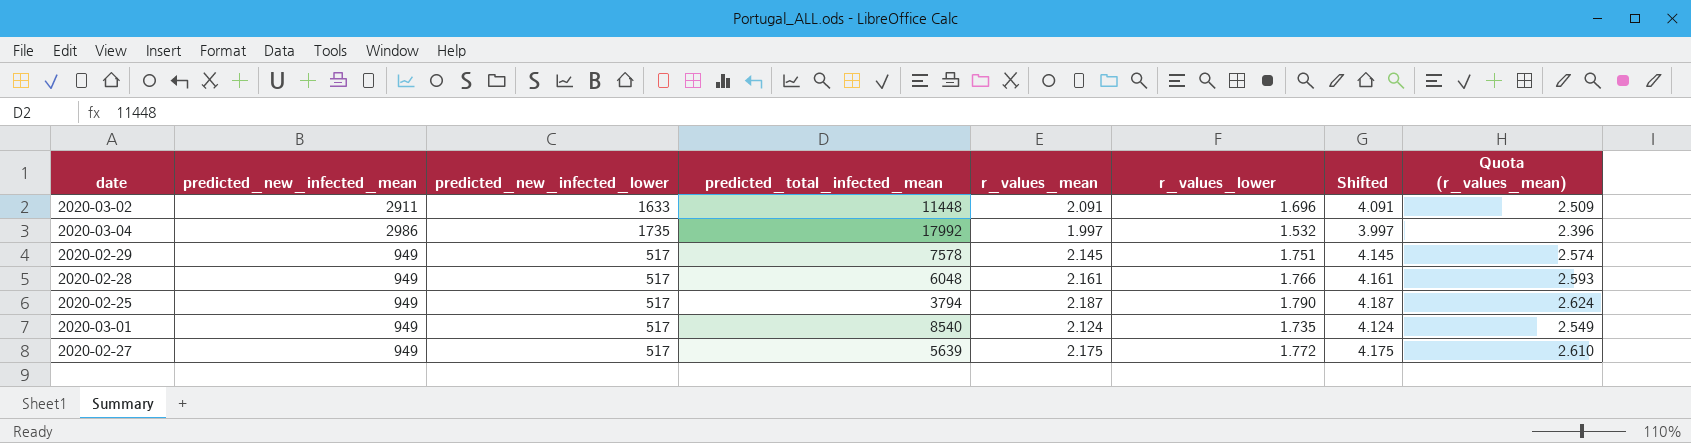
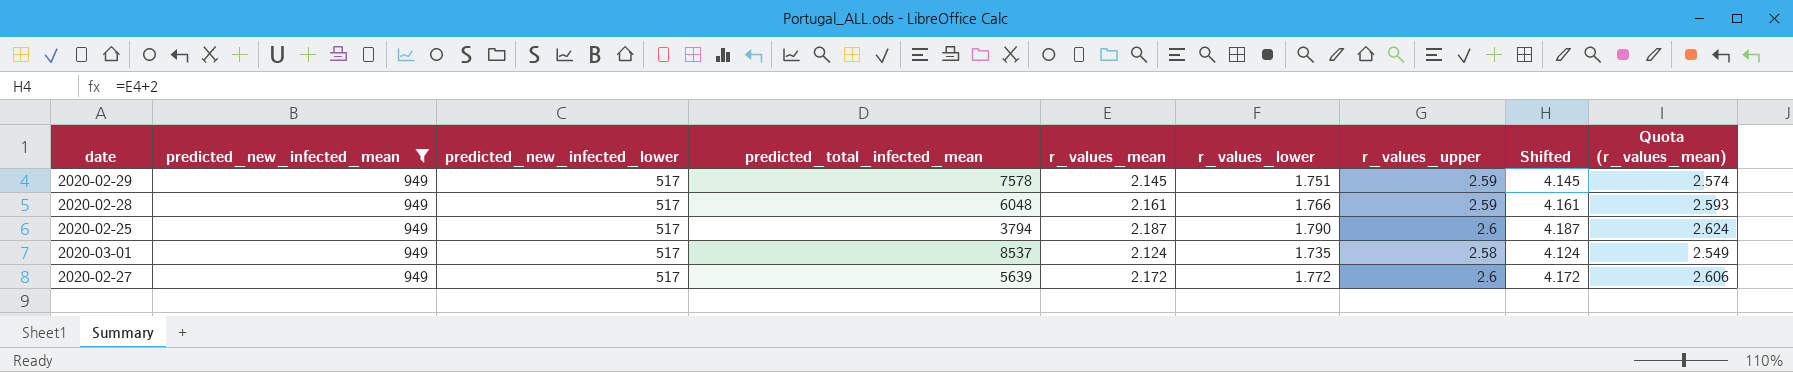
filter: none -> predicted_new_infected_mean = 949
column r_values_upper | position: none -> 7
2020-03-01 | predicted_total_infected_mean: 8540 -> 8537
2020-02-27 | r_values_mean: 2.175 -> 2.172
2020-02-27 | Shifted: 4.175 -> 4.172
2020-02-27 | Quota (r_values_mean): 2.610 -> 2.606

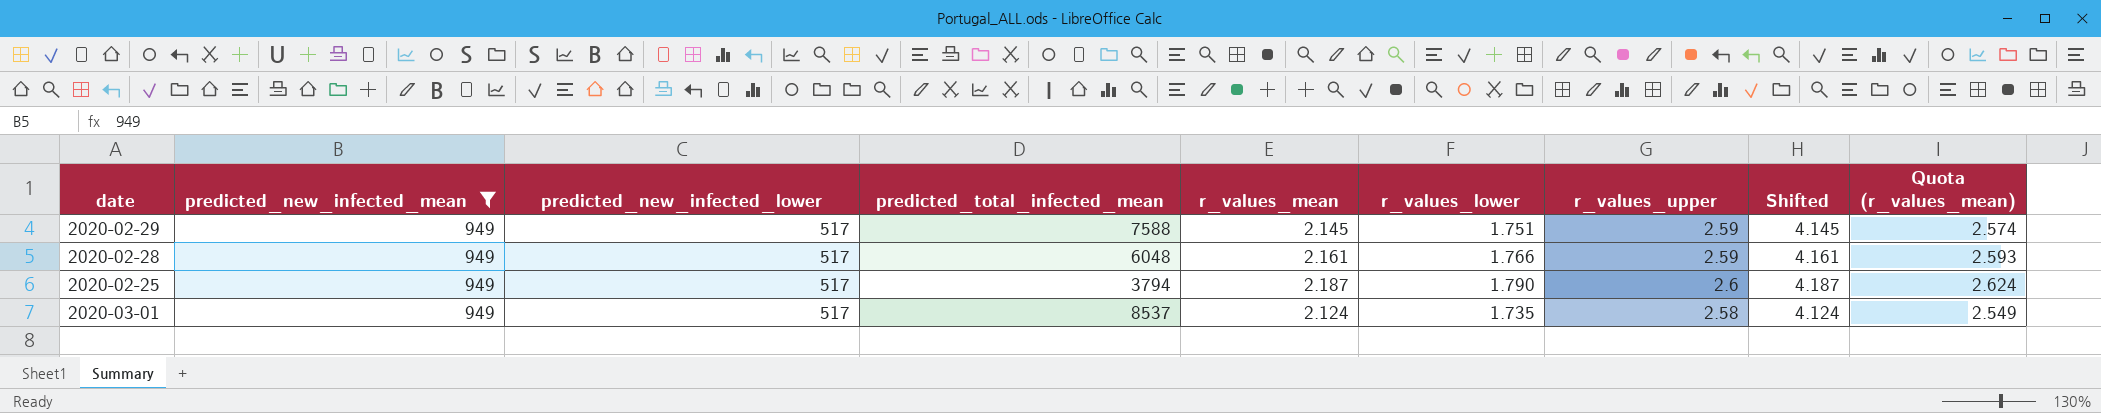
row 2020-02-27: 949 | 517 | 5639 | 2.172 | 1.772 | 2.6 | 4.172 | 2.606 -> none
2020-02-29 | predicted_total_infected_mean: 7578 -> 7588

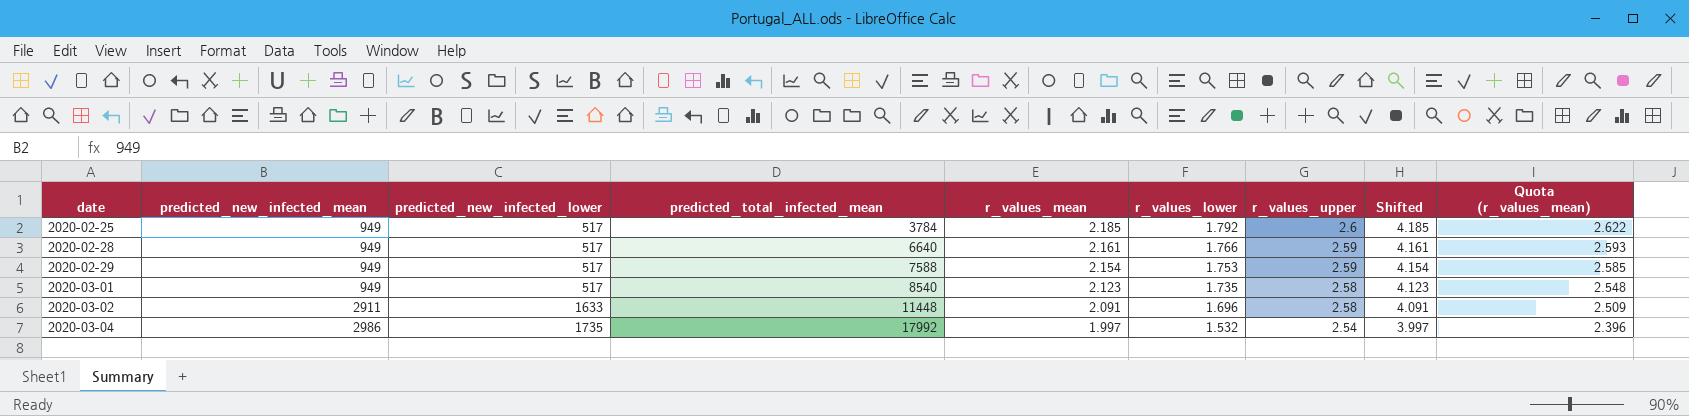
filter: predicted_new_infected_mean = 949 -> none
row order: none -> date ascending
2020-02-25 | predicted_total_infected_mean: 3794 -> 3784
2020-02-25 | r_values_mean: 2.187 -> 2.185
2020-02-25 | r_values_lower: 1.790 -> 1.792
2020-02-25 | Shifted: 4.187 -> 4.185
2020-02-25 | Quota (r_values_mean): 2.624 -> 2.622
2020-02-28 | predicted_total_infected_mean: 6048 -> 6640
2020-02-29 | r_values_mean: 2.145 -> 2.154
2020-02-29 | r_values_lower: 1.751 -> 1.753
2020-02-29 | Shifted: 4.145 -> 4.154
2020-02-29 | Quota (r_values_mean): 2.574 -> 2.585
2020-03-01 | predicted_total_infected_mean: 8537 -> 8540
2020-03-01 | r_values_mean: 2.124 -> 2.123
2020-03-01 | Shifted: 4.124 -> 4.123
2020-03-01 | Quota (r_values_mean): 2.549 -> 2.548

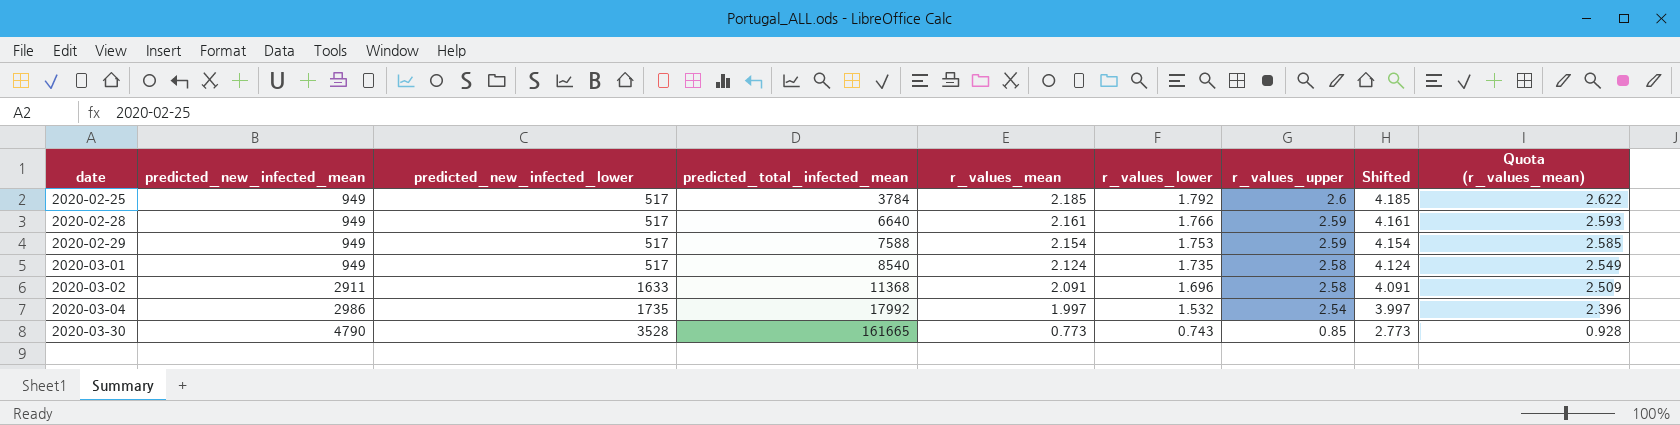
2020-03-01 | r_values_mean: 2.123 -> 2.124
2020-03-01 | Shifted: 4.123 -> 4.124
2020-03-01 | Quota (r_values_mean): 2.548 -> 2.549
2020-03-02 | predicted_total_infected_mean: 11448 -> 11368
row 2020-03-30: none -> 4790 | 3528 | 161665 | 0.773 | 0.743 | 0.85 | 2.773 | 0.928

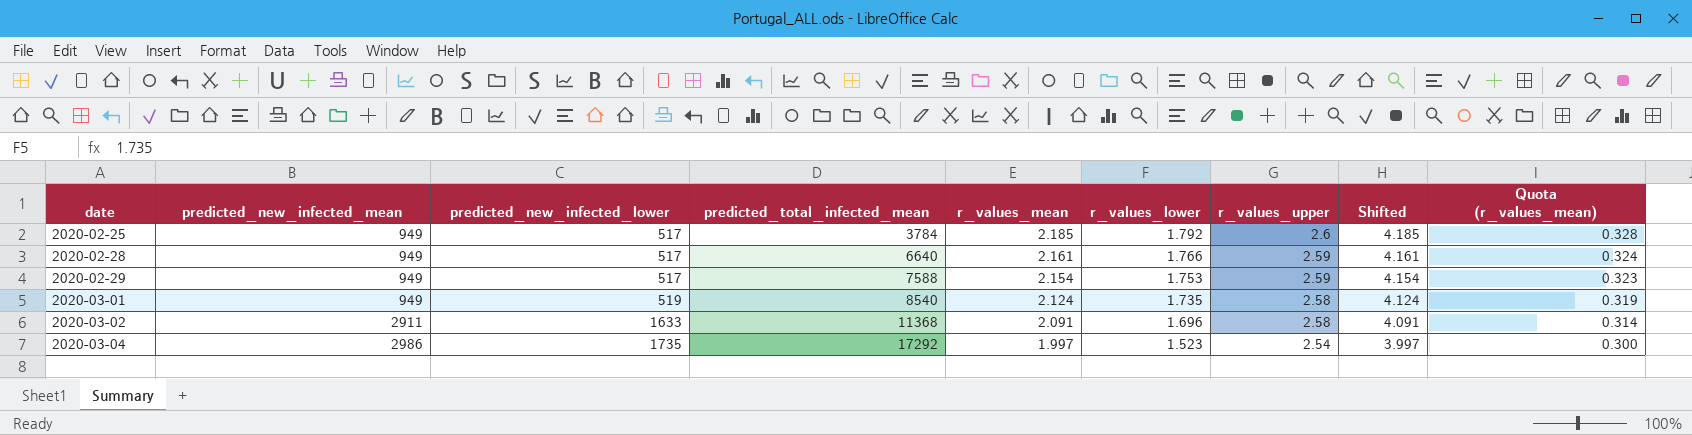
column Quota (r_values_mean) | formula: [r_values_mean] * 1.2 -> [r_values_mean] * 0.15
row 2020-03-30: 4790 | 3528 | 161665 | 0.773 | 0.743 | 0.85 | 2.773 | 0.928 -> none
2020-03-01 | predicted_new_infected_lower: 517 -> 519
2020-03-04 | predicted_total_infected_mean: 17992 -> 17292
2020-03-04 | r_values_lower: 1.532 -> 1.523

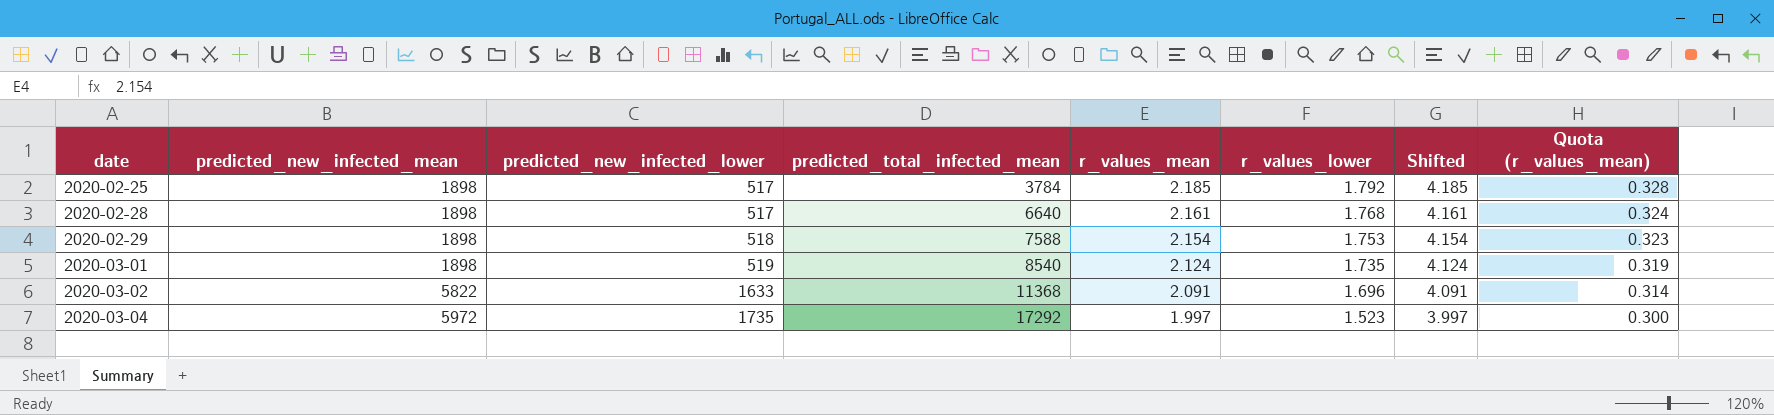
column r_values_upper | position: 7 -> none
2020-02-25 | predicted_new_infected_mean: 949 -> 1898
2020-02-28 | predicted_new_infected_mean: 949 -> 1898
2020-02-28 | r_values_lower: 1.766 -> 1.768
2020-02-29 | predicted_new_infected_mean: 949 -> 1898
2020-02-29 | predicted_new_infected_lower: 517 -> 518
2020-03-01 | predicted_new_infected_mean: 949 -> 1898
2020-03-02 | predicted_new_infected_mean: 2911 -> 5822
2020-03-04 | predicted_new_infected_mean: 2986 -> 5972

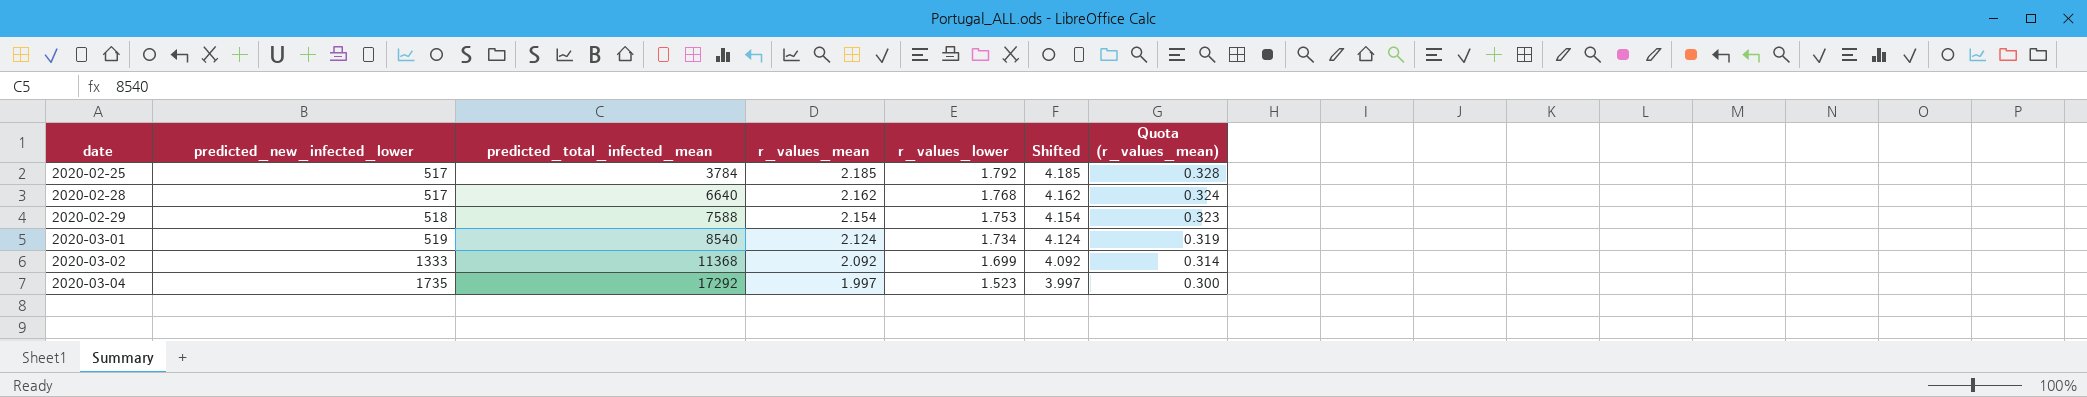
column predicted_new_infected_mean | position: 2 -> none
2020-02-28 | r_values_mean: 2.161 -> 2.162
2020-02-28 | Shifted: 4.161 -> 4.162
2020-03-01 | r_values_lower: 1.735 -> 1.734
2020-03-02 | predicted_new_infected_lower: 1633 -> 1333
2020-03-02 | r_values_mean: 2.091 -> 2.092
2020-03-02 | r_values_lower: 1.696 -> 1.699
2020-03-02 | Shifted: 4.091 -> 4.092

